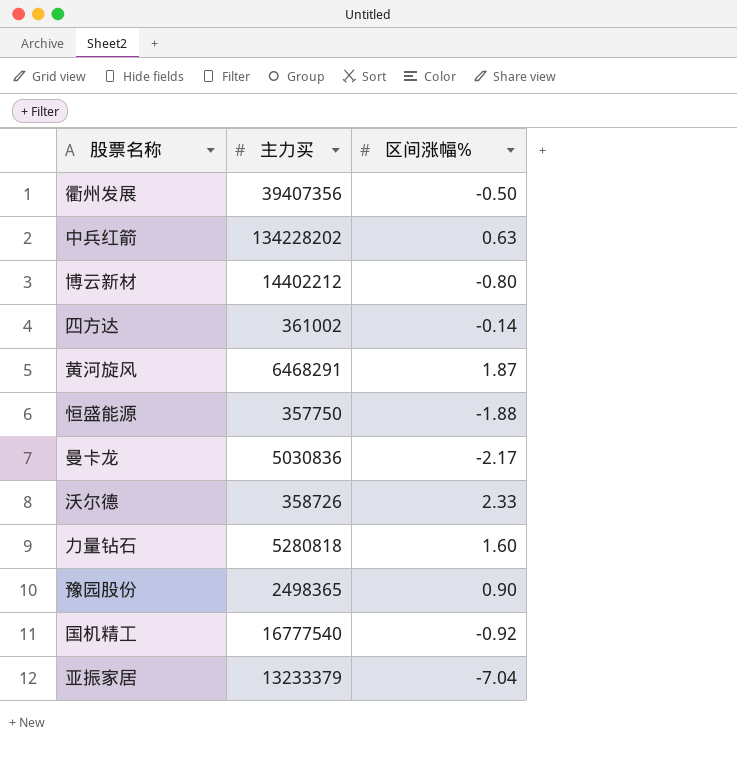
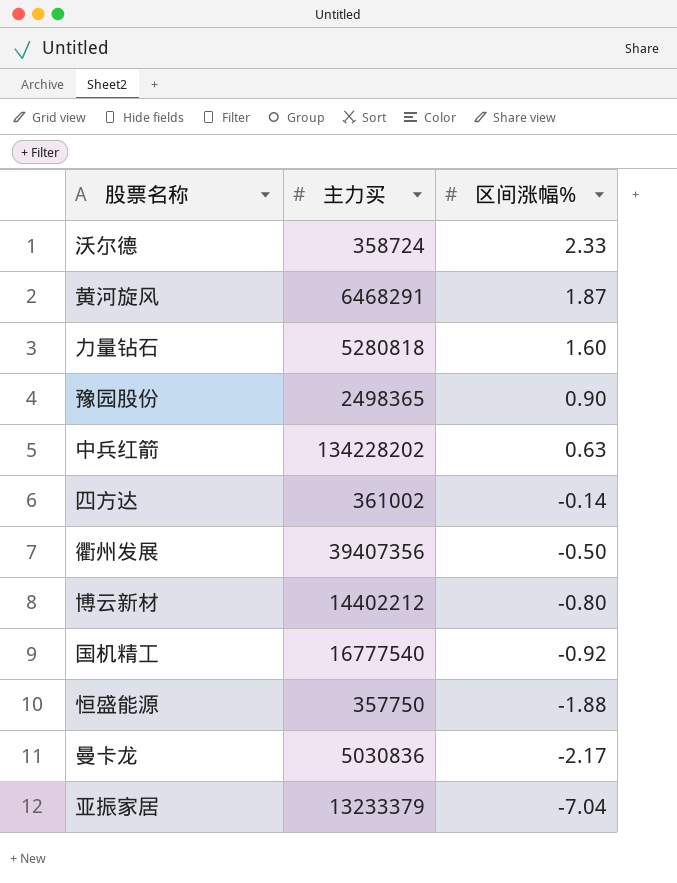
row order: none -> 区间涨幅% descending
沃尔德 | 主力买: 358726 -> 358724

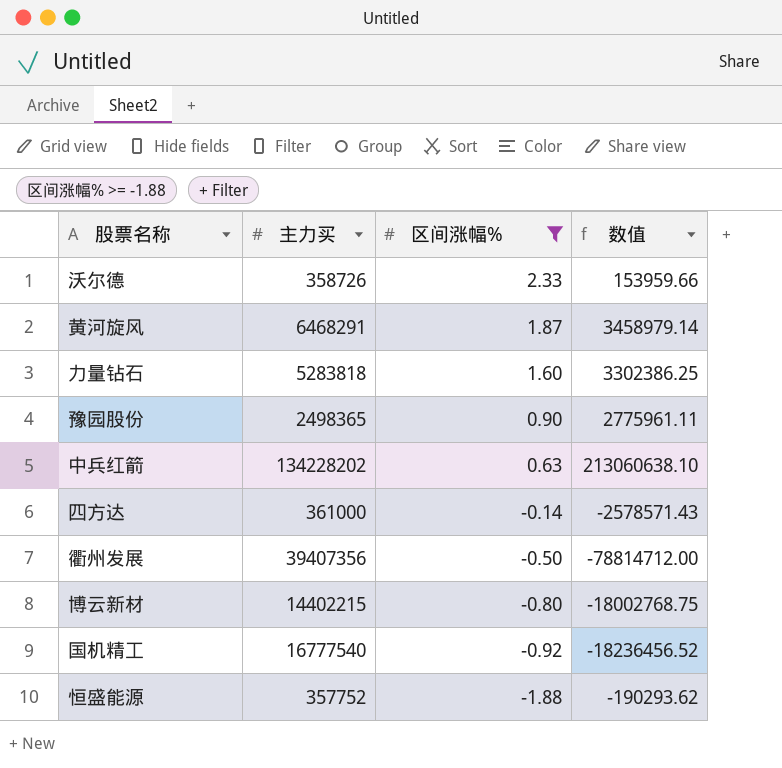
filter: none -> 区间涨幅% >= -1.88
column 数值 | formula: none -> [主力买] / [区间涨幅%]
沃尔德 | 主力买: 358724 -> 358726
力量钻石 | 主力买: 5280818 -> 5283818
四方达 | 主力买: 361002 -> 361000
博云新材 | 主力买: 14402212 -> 14402215
恒盛能源 | 主力买: 357750 -> 357752

